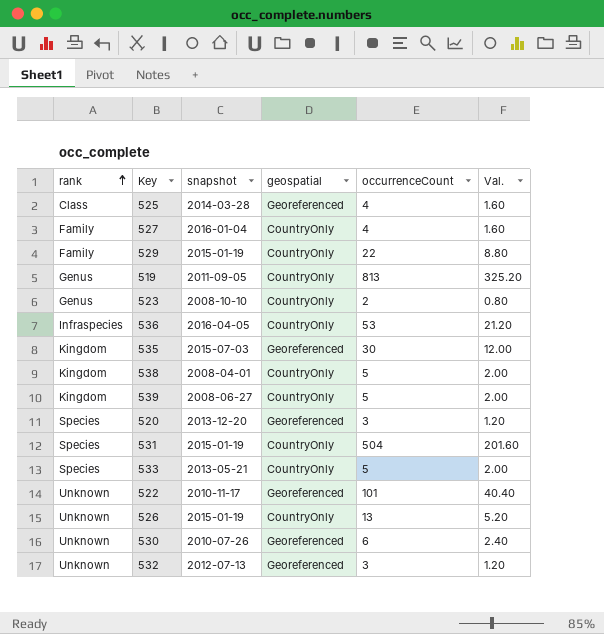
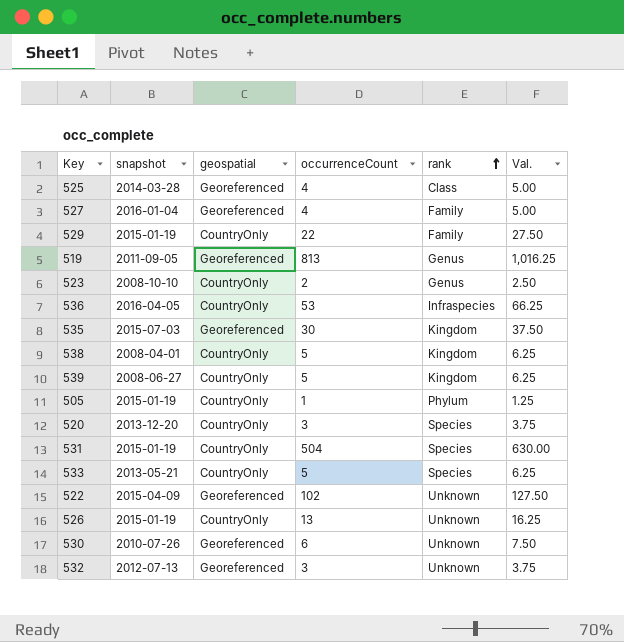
column rank | position: 1 -> 5
column Val. | formula: [occurrenceCount] * 0.4 -> [occurrenceCount] * 1.25
527 | geospatial: CountryOnly -> Georeferenced
519 | geospatial: CountryOnly -> Georeferenced
row 505: none -> 2015-01-19 | CountryOnly | 1 | Phylum | 1.25
520 | geospatial: Georeferenced -> CountryOnly
522 | snapshot: 2010-11-17 -> 2015-04-09
522 | occurrenceCount: 101 -> 102

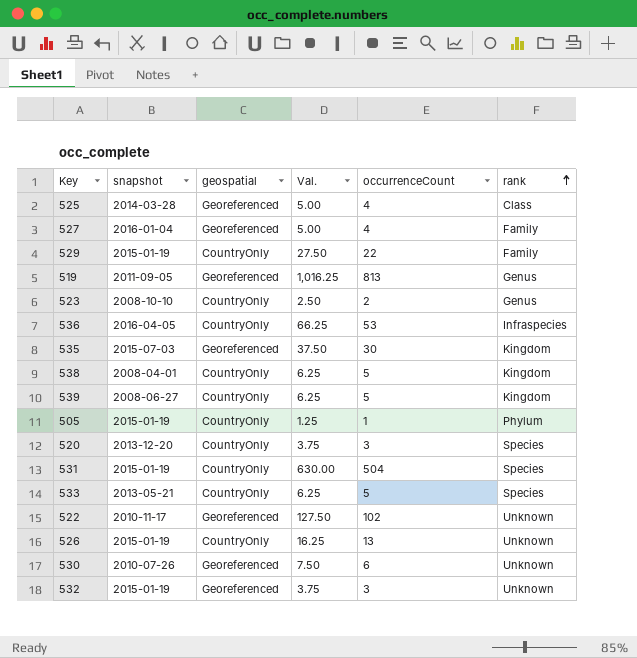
column Val. | position: 6 -> 4
522 | snapshot: 2015-04-09 -> 2010-11-17
532 | snapshot: 2012-07-13 -> 2015-01-19

